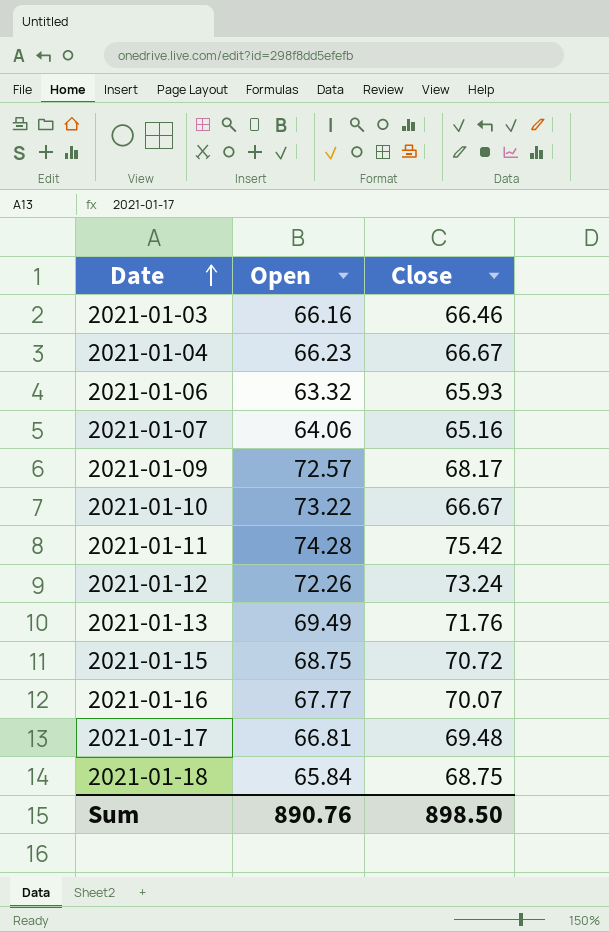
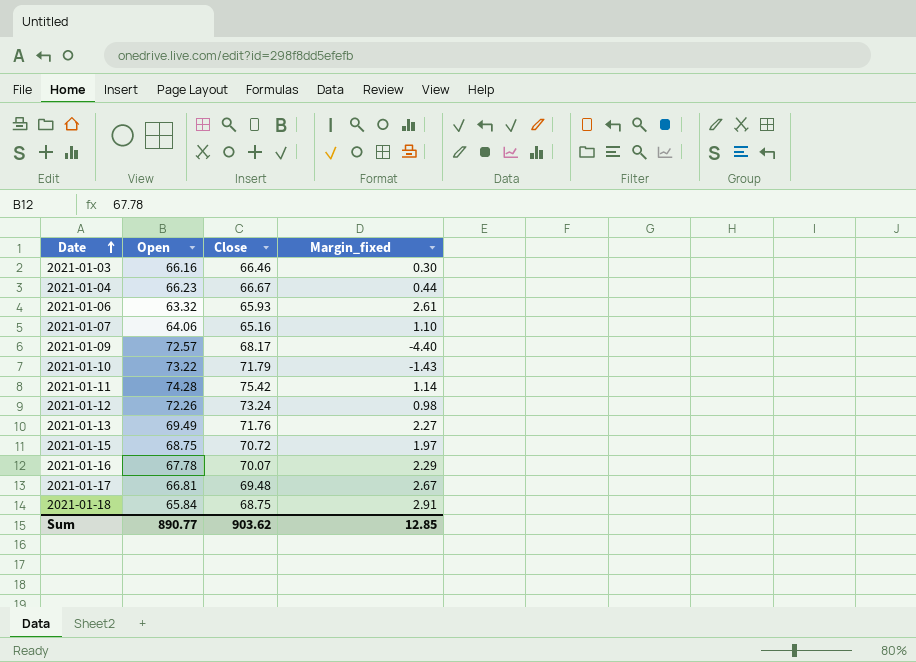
column Margin_fixed | formula: none -> [Close] - [Open]
2021-01-10 | Close: 66.67 -> 71.79
2021-01-16 | Open: 67.77 -> 67.78
Sum | Open: 890.76 -> 890.77
Sum | Close: 898.50 -> 903.62

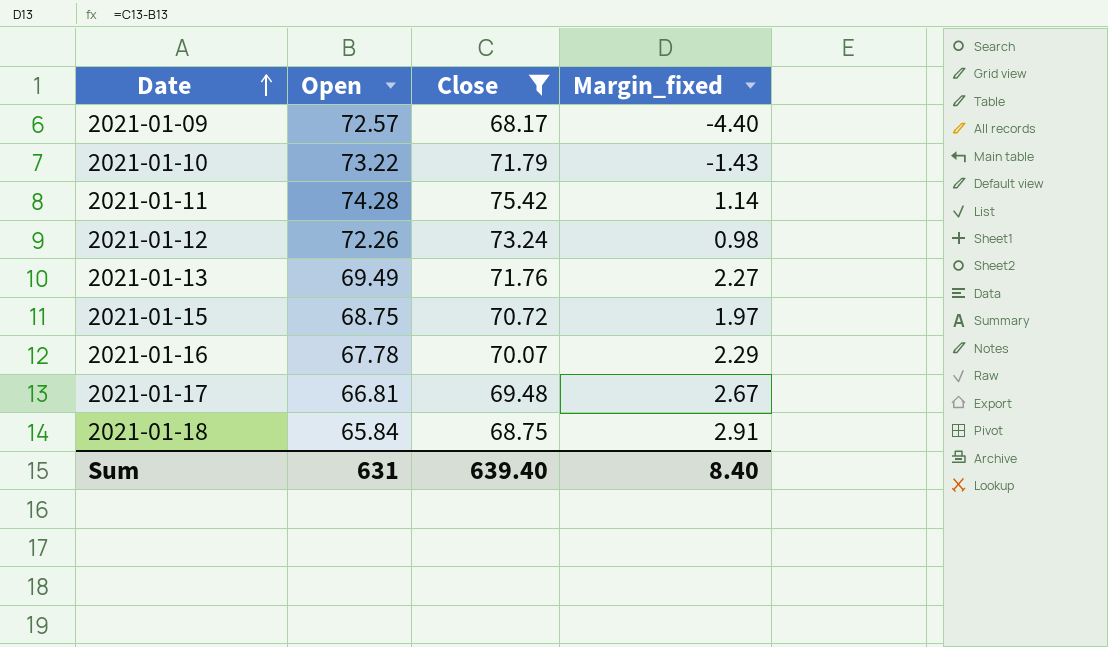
filter: none -> Close >= 68.17
Sum | Open: 890.77 -> 631
Sum | Close: 903.62 -> 639.40
Sum | Margin_fixed: 12.85 -> 8.40

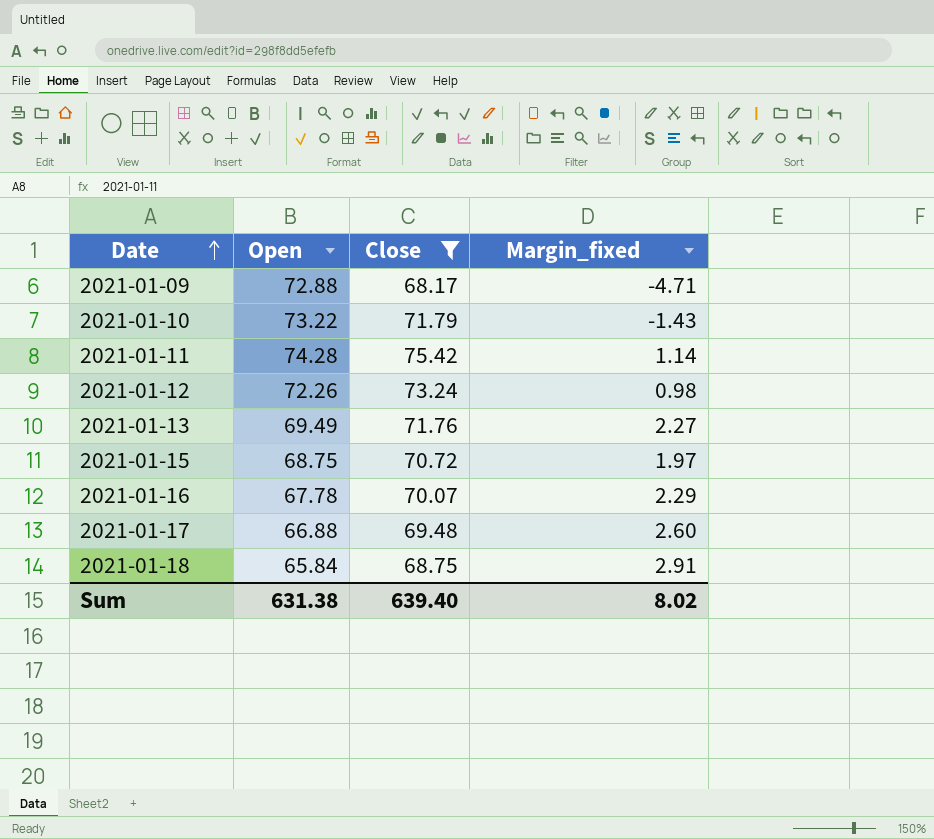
2021-01-09 | Open: 72.57 -> 72.88
2021-01-09 | Margin_fixed: -4.40 -> -4.71
2021-01-17 | Open: 66.81 -> 66.88
2021-01-17 | Margin_fixed: 2.67 -> 2.60
Sum | Open: 631 -> 631.38
Sum | Margin_fixed: 8.40 -> 8.02

